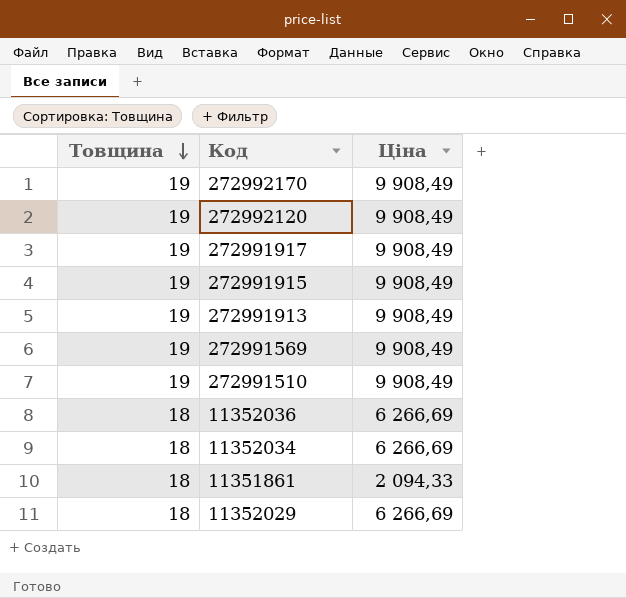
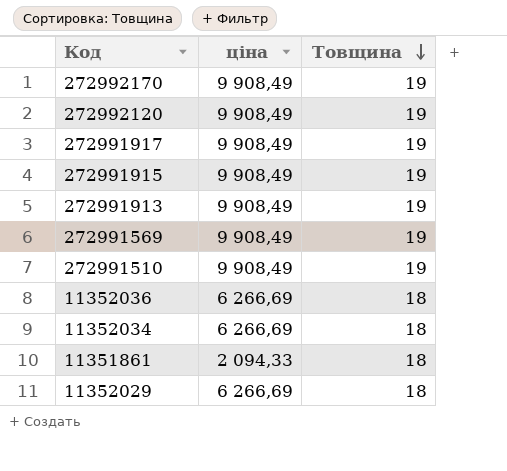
column name: Ціна -> ціна
column Товщина | position: 1 -> 3

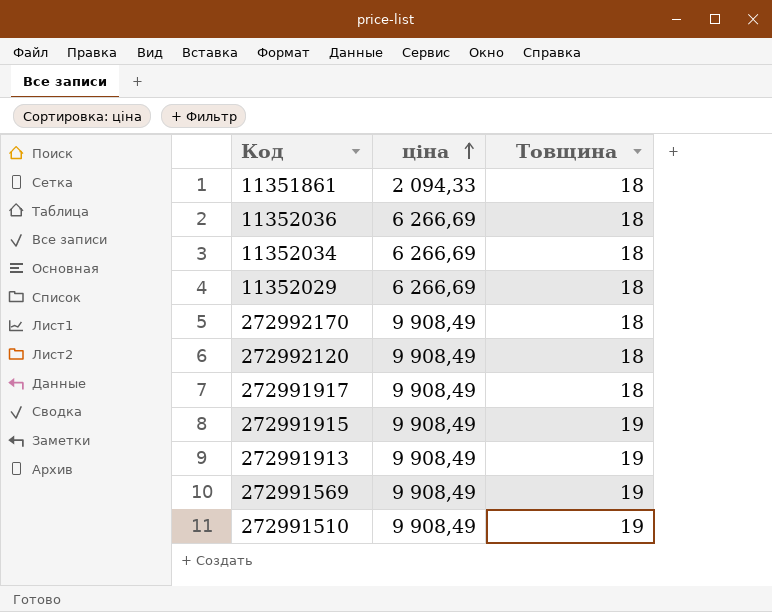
row order: Товщина descending -> ціна ascending
272992170 | Товщина: 19 -> 18
272992120 | Товщина: 19 -> 18
272991917 | Товщина: 19 -> 18

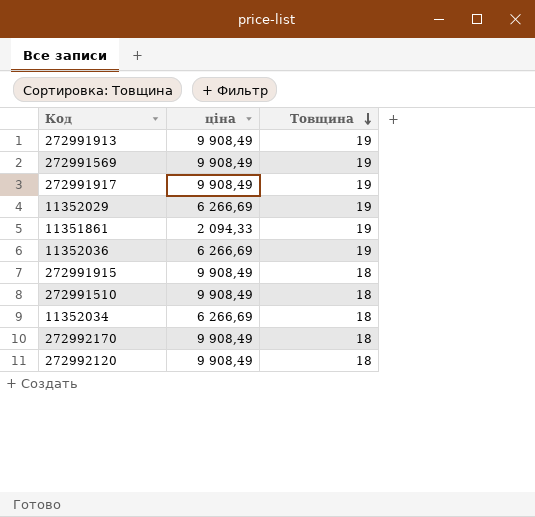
row order: ціна ascending -> Товщина descending
272991917 | Товщина: 18 -> 19
11352029 | Товщина: 18 -> 19
11351861 | Товщина: 18 -> 19
11352036 | Товщина: 18 -> 19
272991915 | Товщина: 19 -> 18
272991510 | Товщина: 19 -> 18

